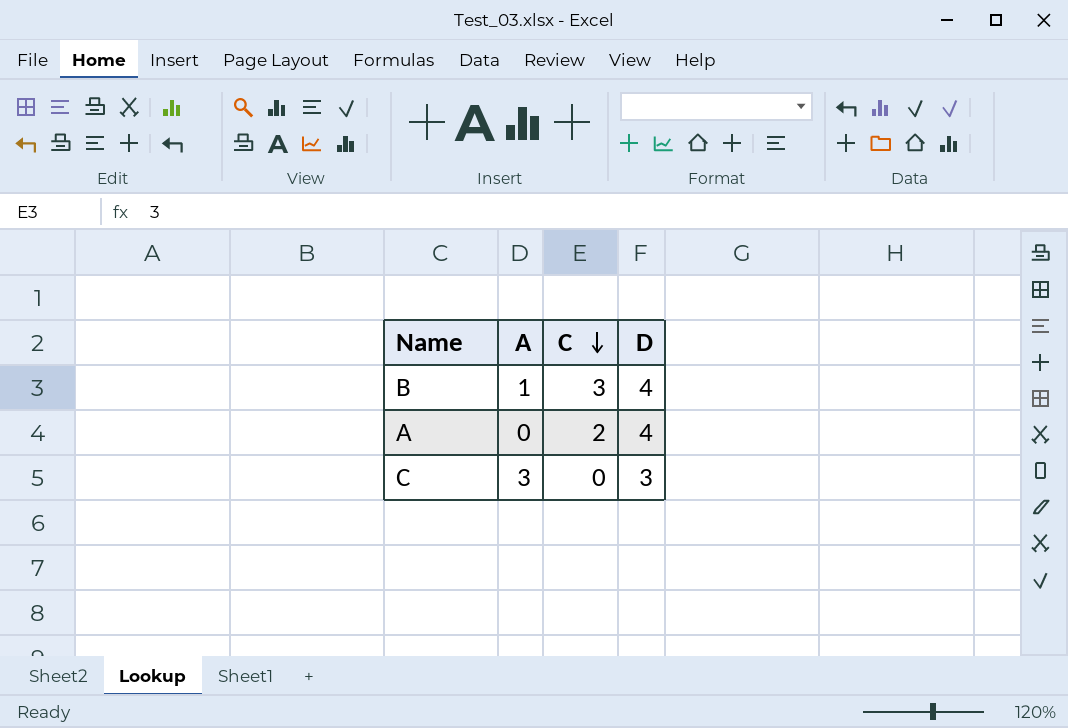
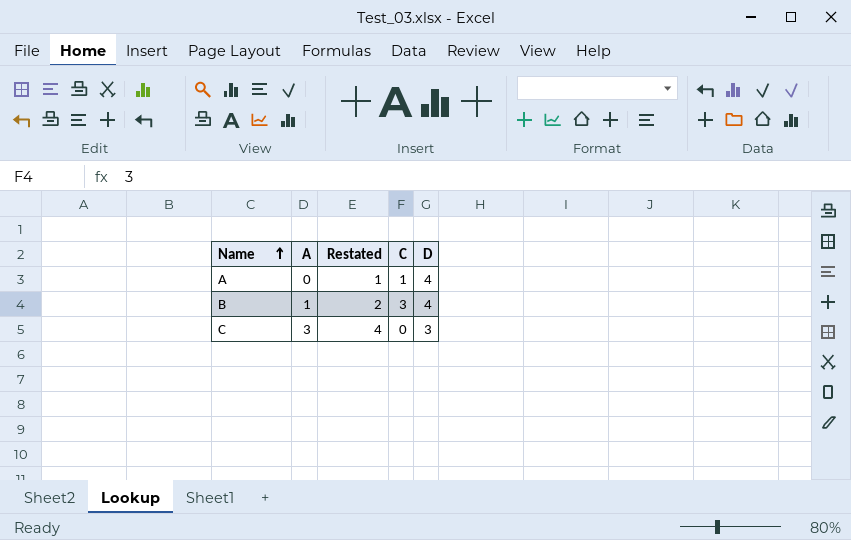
row order: C descending -> Name ascending
column Restated | formula: none -> [A] + 1
A | C: 2 -> 1

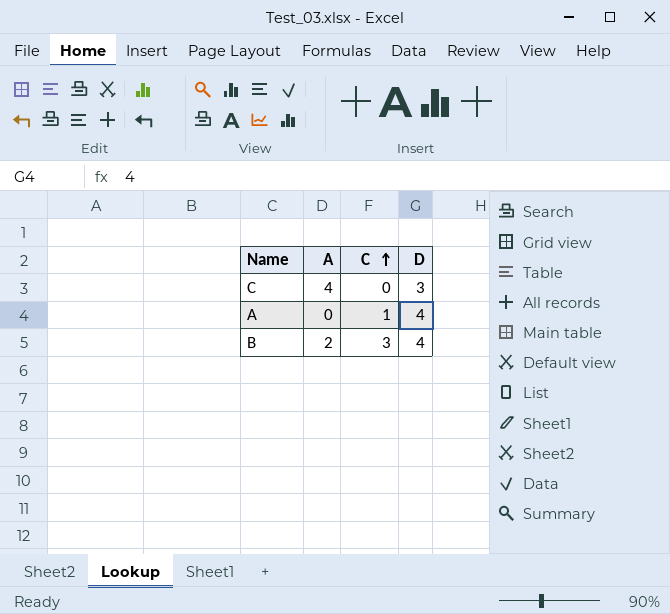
row order: Name ascending -> C ascending
column Restated | formula: [A] + 1 -> none
C | A: 3 -> 4
B | A: 1 -> 2

